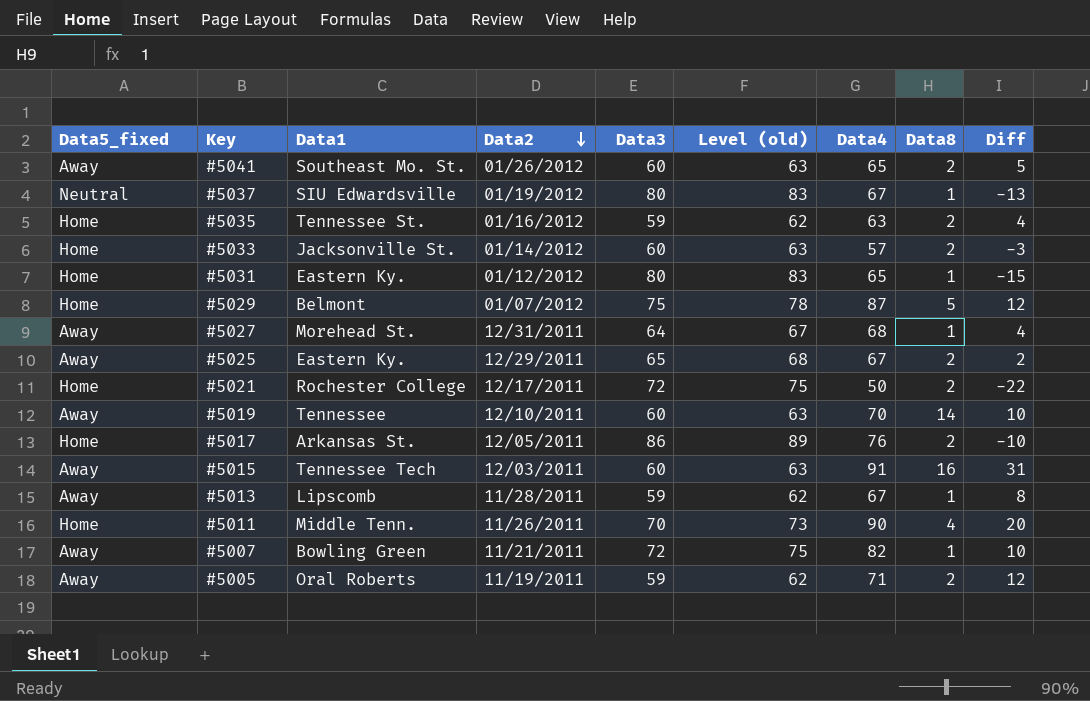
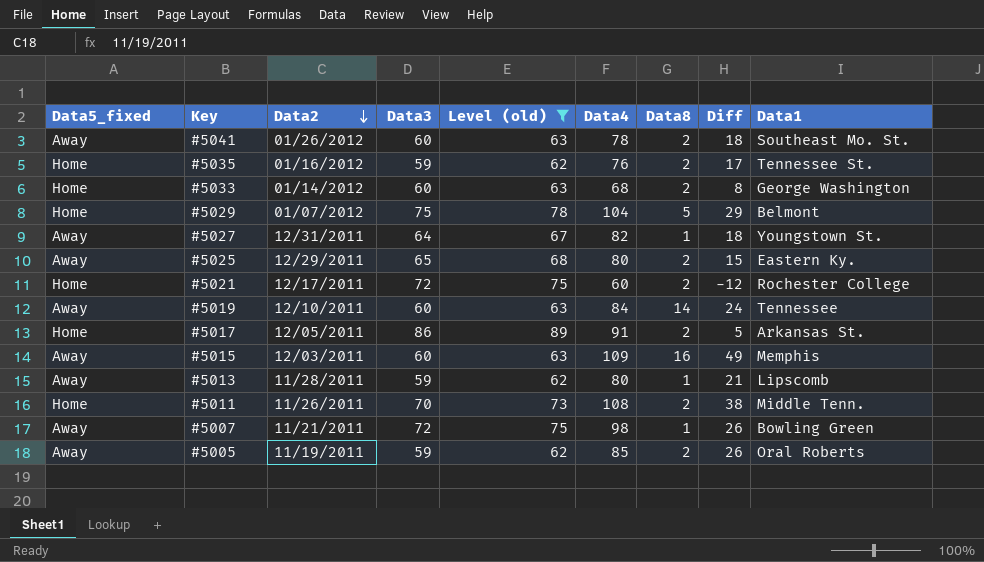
filter: none -> Level (old) != 83
column Data1 | position: 3 -> 9
#5041 | Data4: 65 -> 78
#5041 | Diff: 5 -> 18
#5035 | Data4: 63 -> 76
#5035 | Diff: 4 -> 17
#5033 | Data4: 57 -> 68
#5033 | Diff: -3 -> 8
#5033 | Data1: Jacksonville St. -> George Washington
#5029 | Data4: 87 -> 104
#5029 | Diff: 12 -> 29
#5027 | Data4: 68 -> 82
#5027 | Diff: 4 -> 18
#5027 | Data1: Morehead St. -> Youngstown St.
#5025 | Data4: 67 -> 80
#5025 | Diff: 2 -> 15
#5021 | Data4: 50 -> 60
#5021 | Diff: -22 -> -12
#5019 | Data4: 70 -> 84
#5019 | Diff: 10 -> 24
#5017 | Data4: 76 -> 91
#5017 | Diff: -10 -> 5
#5015 | Data4: 91 -> 109
#5015 | Diff: 31 -> 49
#5015 | Data1: Tennessee Tech -> Memphis
#5013 | Data4: 67 -> 80
#5013 | Diff: 8 -> 21
#5011 | Data4: 90 -> 108
#5011 | Data8: 4 -> 2
#5011 | Diff: 20 -> 38
#5007 | Data4: 82 -> 98
#5007 | Diff: 10 -> 26
#5005 | Data4: 71 -> 85
#5005 | Diff: 12 -> 26

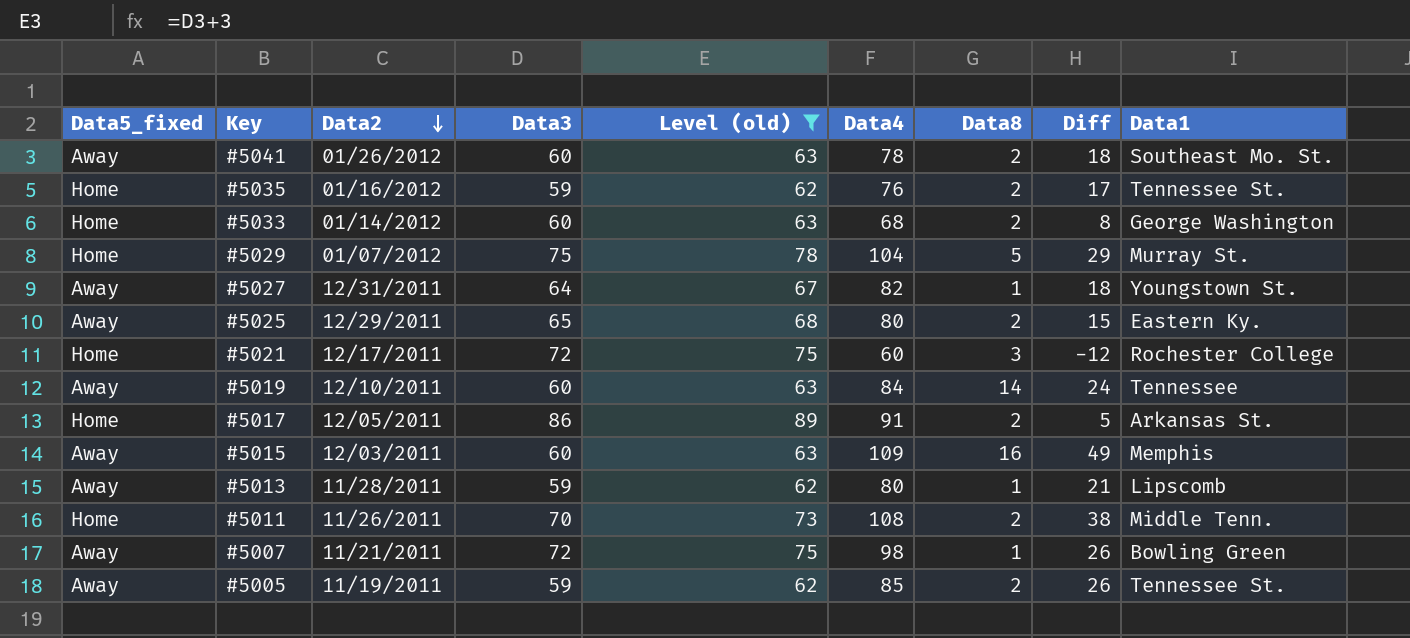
#5029 | Data1: Belmont -> Murray St.
#5021 | Data8: 2 -> 3
#5005 | Data1: Oral Roberts -> Tennessee St.

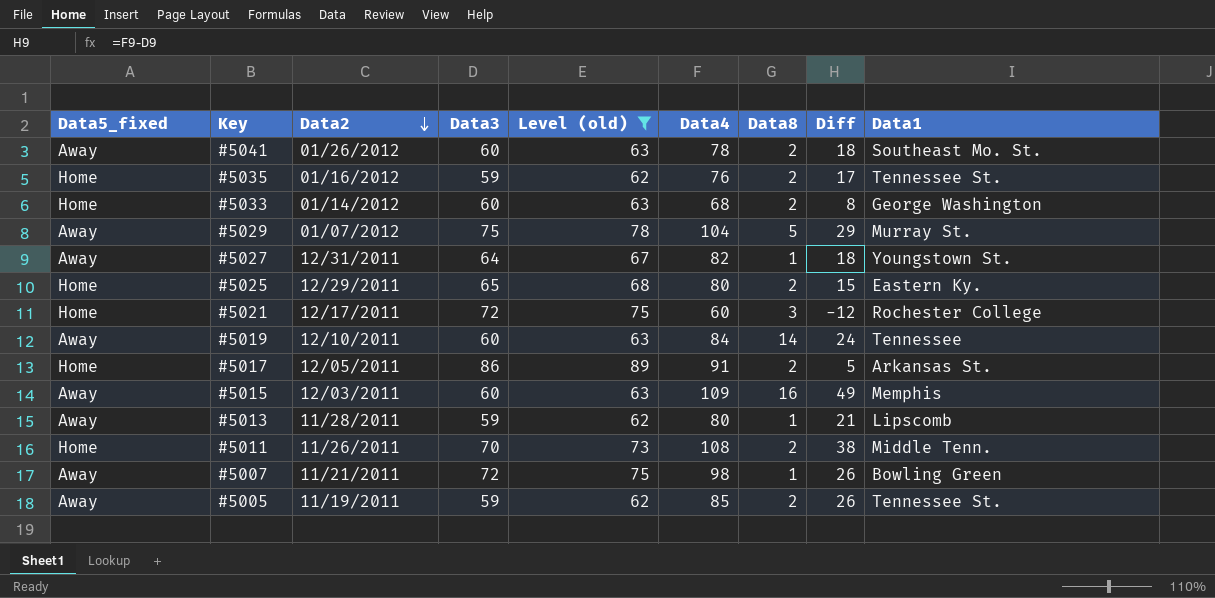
#5029 | Data5_fixed: Home -> Away
#5025 | Data5_fixed: Away -> Home

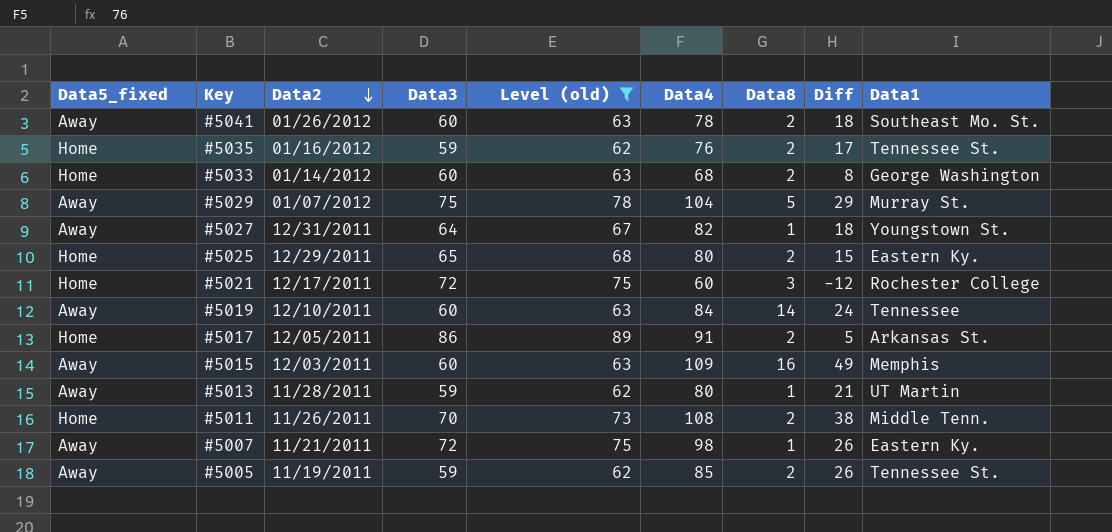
#5013 | Data1: Lipscomb -> UT Martin
#5007 | Data1: Bowling Green -> Eastern Ky.

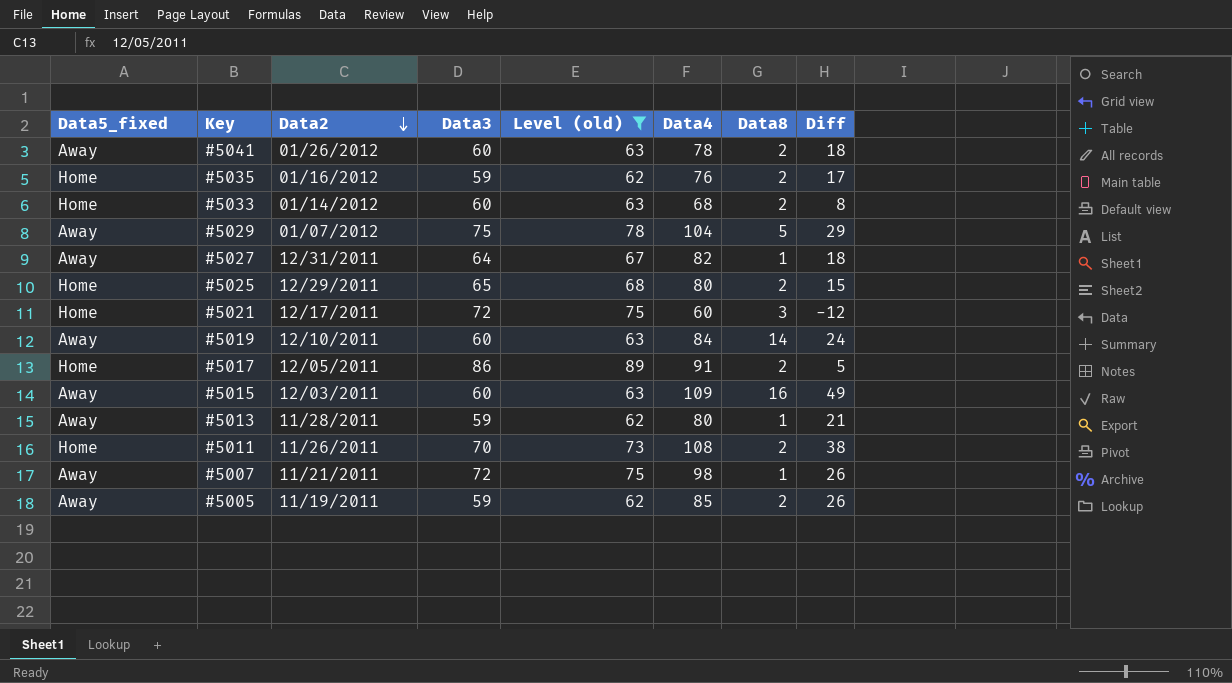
column Data1 | position: 9 -> none

